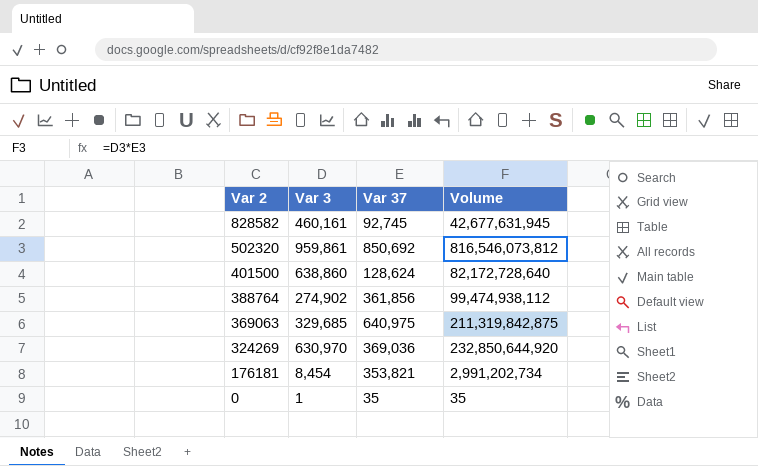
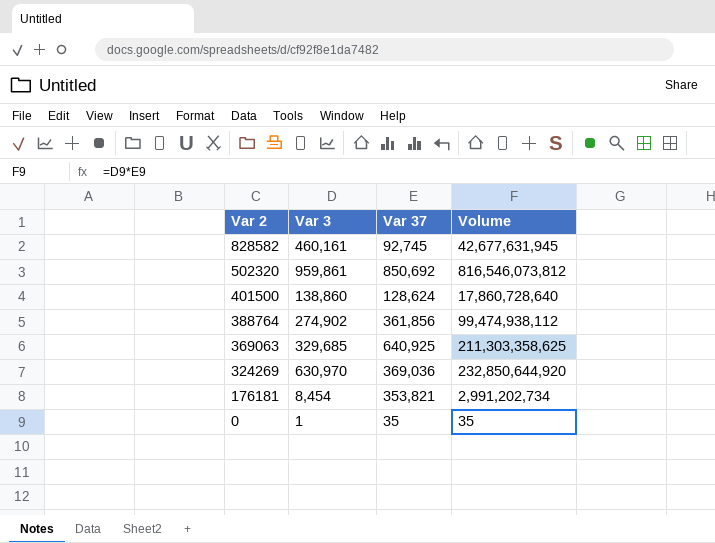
401500 | Var 3: 638,860 -> 138,860
401500 | Volume: 82,172,728,640 -> 17,860,728,640
369063 | Var 37: 640,975 -> 640,925
369063 | Volume: 211,319,842,875 -> 211,303,358,625

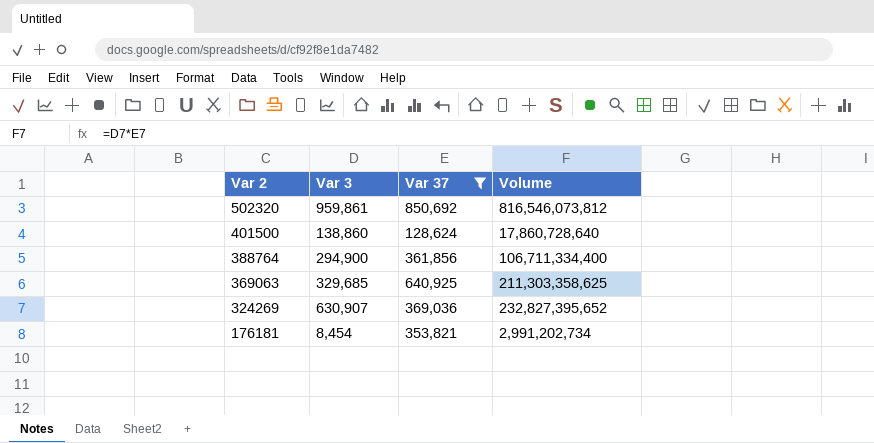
filter: none -> Var 37 >= 128,624
388764 | Var 3: 274,902 -> 294,900
388764 | Volume: 99,474,938,112 -> 106,711,334,400
324269 | Var 3: 630,970 -> 630,907
324269 | Volume: 232,850,644,920 -> 232,827,395,652

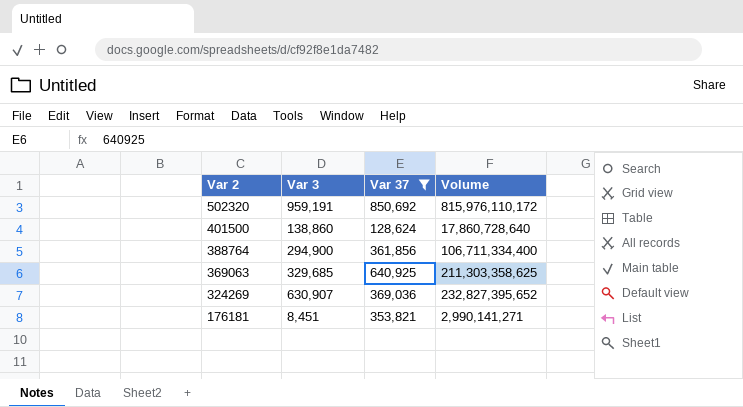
502320 | Var 3: 959,861 -> 959,191
502320 | Volume: 816,546,073,812 -> 815,976,110,172
176181 | Var 3: 8,454 -> 8,451
176181 | Volume: 2,991,202,734 -> 2,990,141,271

